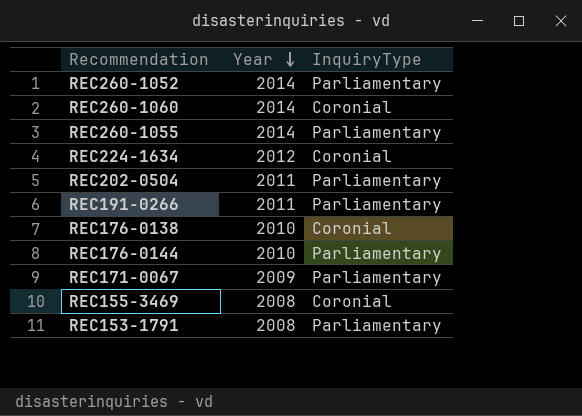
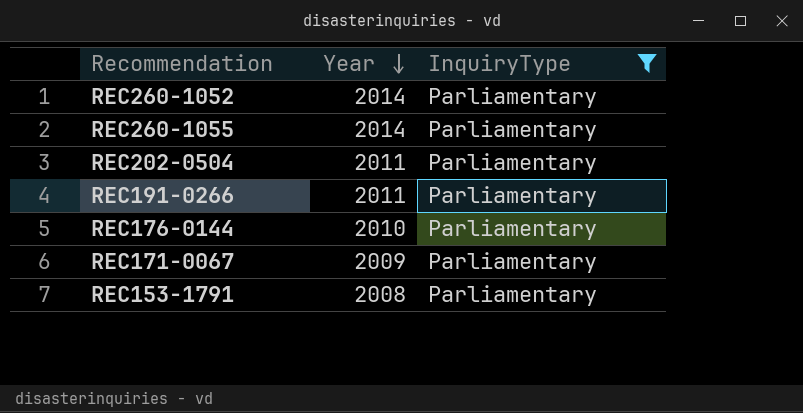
filter: none -> InquiryType = Parliamentary

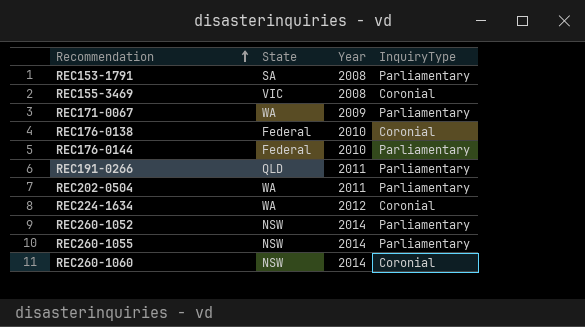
filter: InquiryType = Parliamentary -> none
row order: Year descending -> Recommendation ascending
column State | position: none -> 2

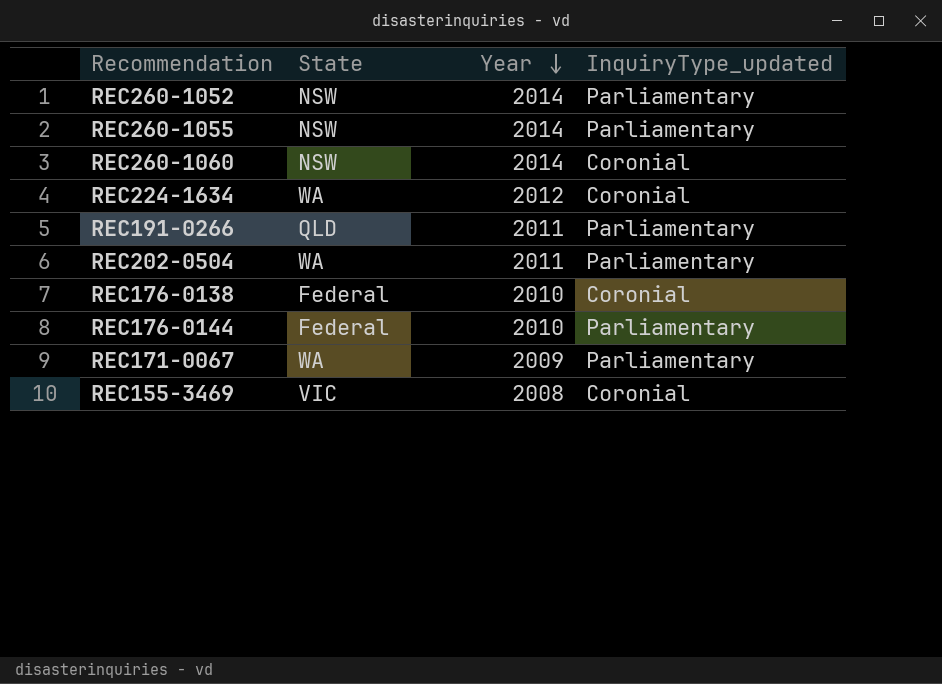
row order: Recommendation ascending -> Year descending
column name: InquiryType -> InquiryType_updated
row REC153-1791: SA | 2008 | Parliamentary -> none

